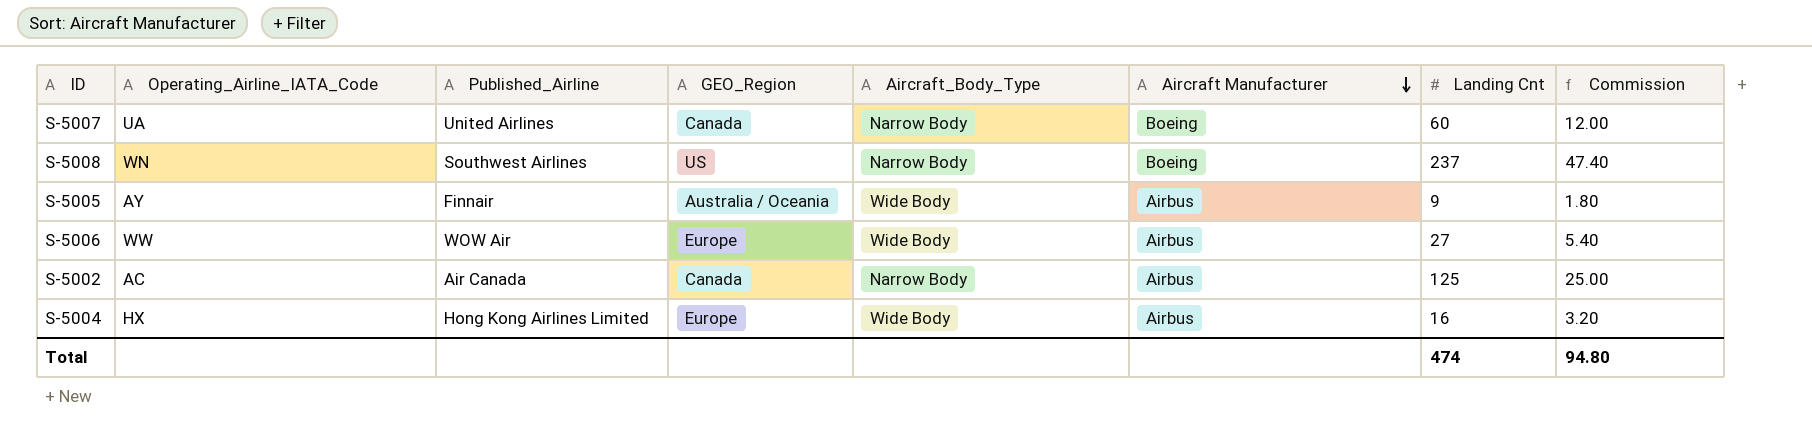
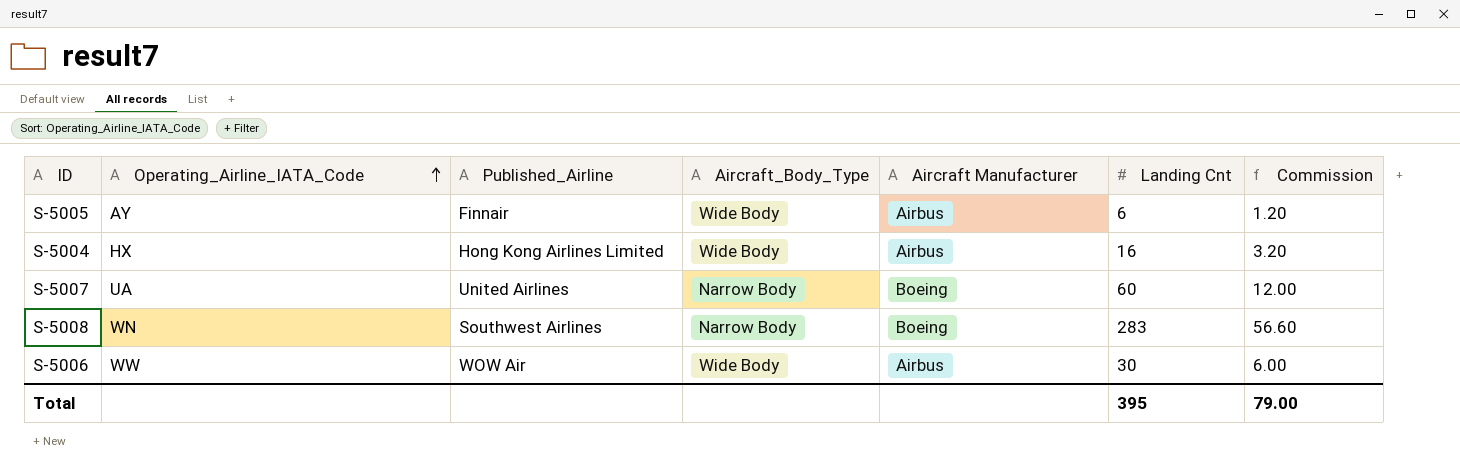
row order: Aircraft Manufacturer descending -> Operating_Airline_IATA_Code ascending
column GEO_Region | position: 4 -> none
row S-5002: AC | Air Canada | Canada | Narrow Body | Airbus | 125 | 25.00 -> none
S-5005 | Landing Cnt: 9 -> 6
S-5005 | Commission: 1.80 -> 1.20
S-5008 | Landing Cnt: 237 -> 283
S-5008 | Commission: 47.40 -> 56.60
S-5006 | Landing Cnt: 27 -> 30
S-5006 | Commission: 5.40 -> 6.00
Total | Landing Cnt: 474 -> 395
Total | Commission: 94.80 -> 79.00

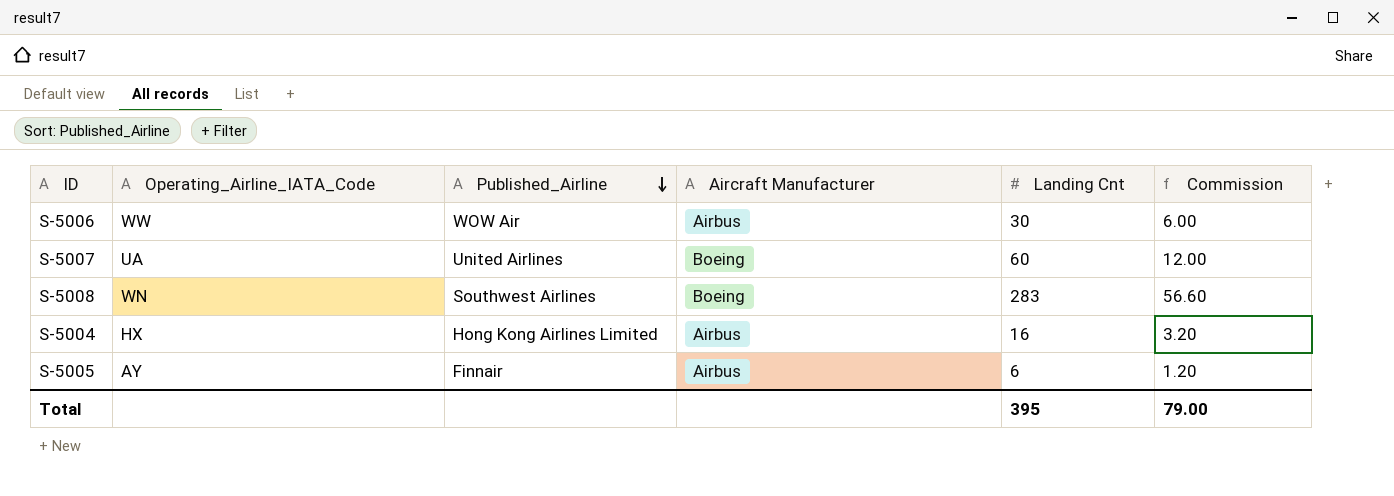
row order: Operating_Airline_IATA_Code ascending -> Published_Airline descending
column Aircraft_Body_Type | position: 4 -> none

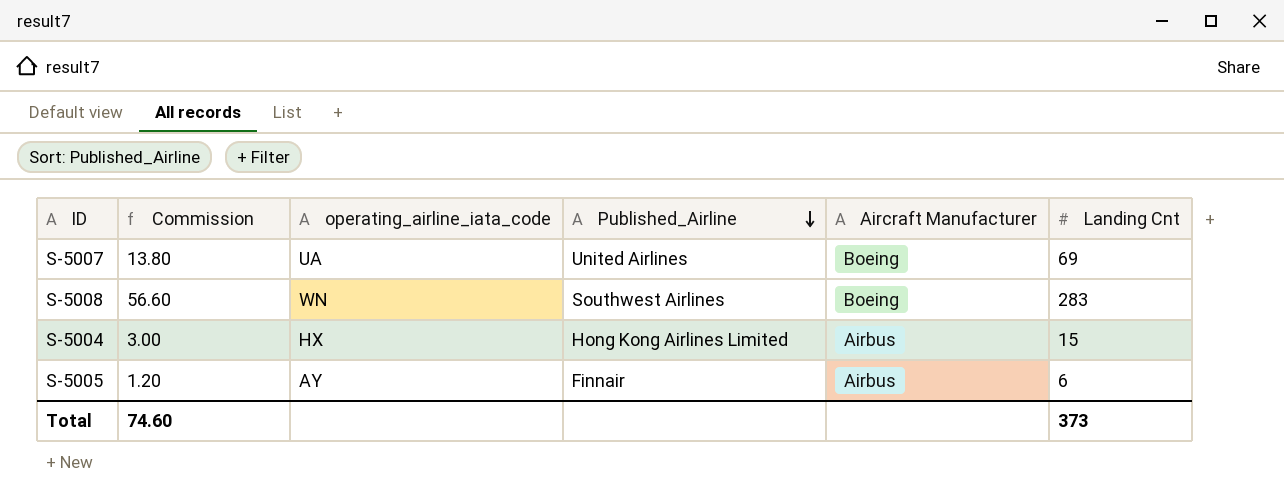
column Commission | position: 6 -> 2
column name: Operating_Airline_IATA_Code -> operating_airline_iata_code
row S-5006: WW | WOW Air | Airbus | 30 | 6.00 -> none
S-5007 | Commission: 12.00 -> 13.80
S-5007 | Landing Cnt: 60 -> 69
S-5004 | Commission: 3.20 -> 3.00
S-5004 | Landing Cnt: 16 -> 15
Total | Commission: 79.00 -> 74.60
Total | Landing Cnt: 395 -> 373

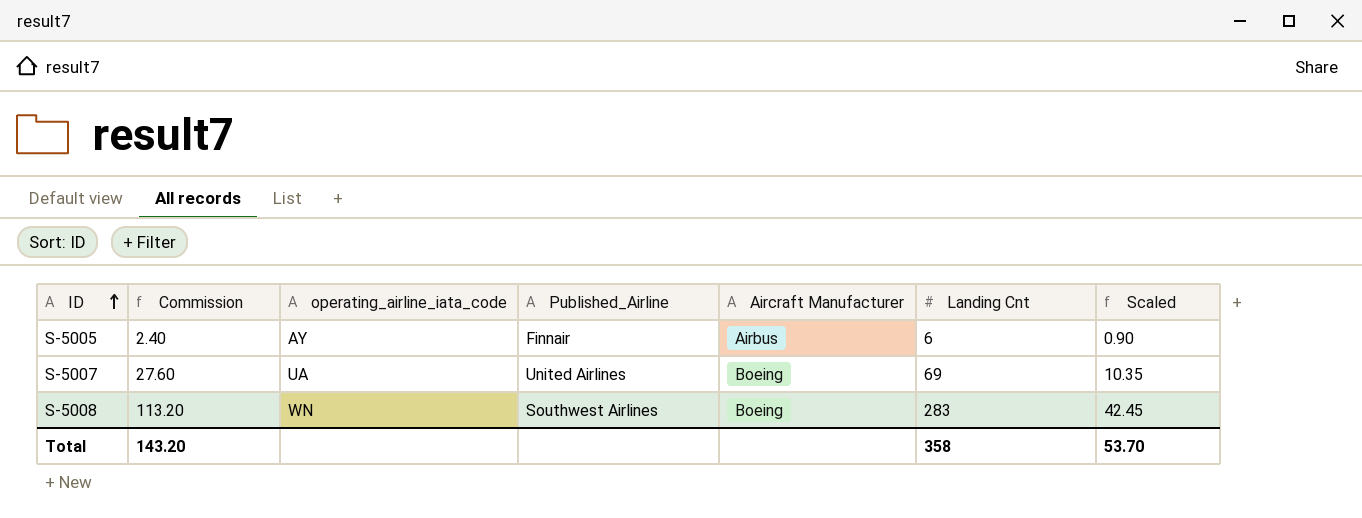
row order: Published_Airline descending -> ID ascending
column Commission | formula: [Landing Cnt] * 0.2 -> [Landing Cnt] * 0.4
column Scaled | formula: none -> [Landing Cnt] * 0.15
row S-5004: 3.00 | HX | Hong Kong Airlines Limited | Airbus | 15 -> none
Total | Commission: 74.60 -> 143.20
Total | Landing Cnt: 373 -> 358

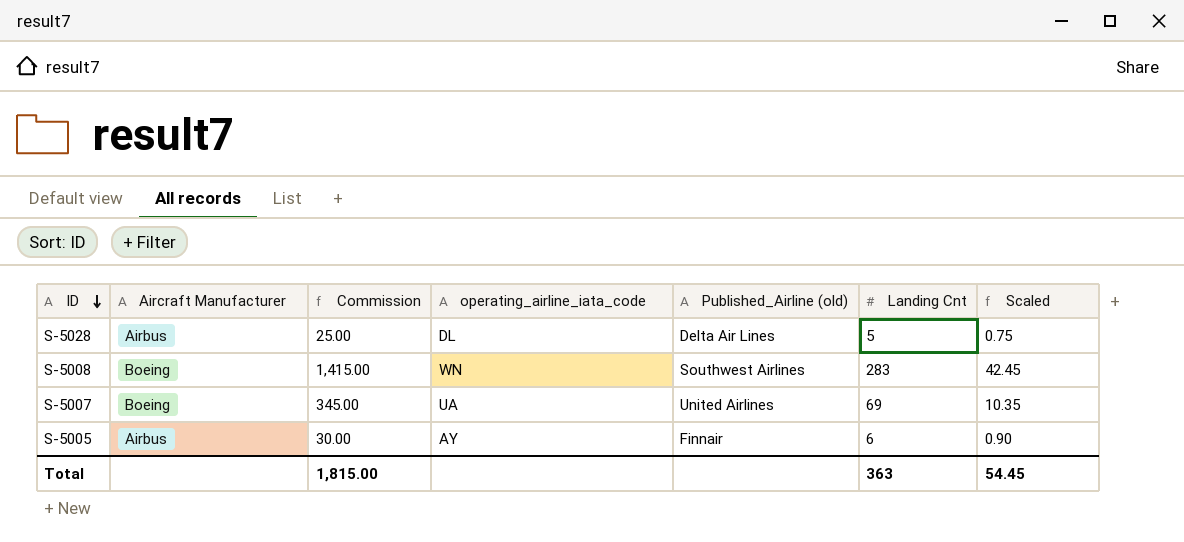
row order: ID ascending -> ID descending
column Aircraft Manufacturer | position: 5 -> 2
column Commission | formula: [Landing Cnt] * 0.4 -> [Landing Cnt] * 5
column name: Published_Airline -> Published_Airline (old)
row S-5028: none -> Airbus | 25.00 | DL | Delta Air Lines | 5 | 0.75
Total | Commission: 143.20 -> 1,815.00
Total | Landing Cnt: 358 -> 363
Total | Scaled: 53.70 -> 54.45

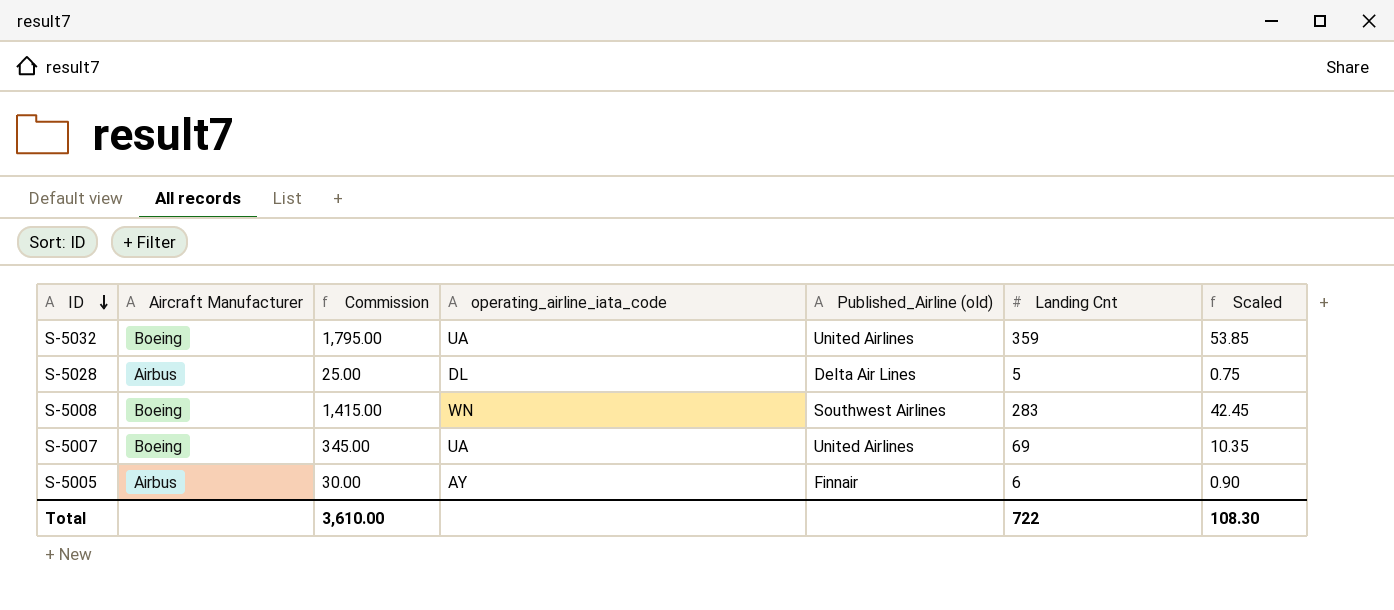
row S-5032: none -> Boeing | 1,795.00 | UA | United Airlines | 359 | 53.85
Total | Commission: 1,815.00 -> 3,610.00
Total | Landing Cnt: 363 -> 722
Total | Scaled: 54.45 -> 108.30

